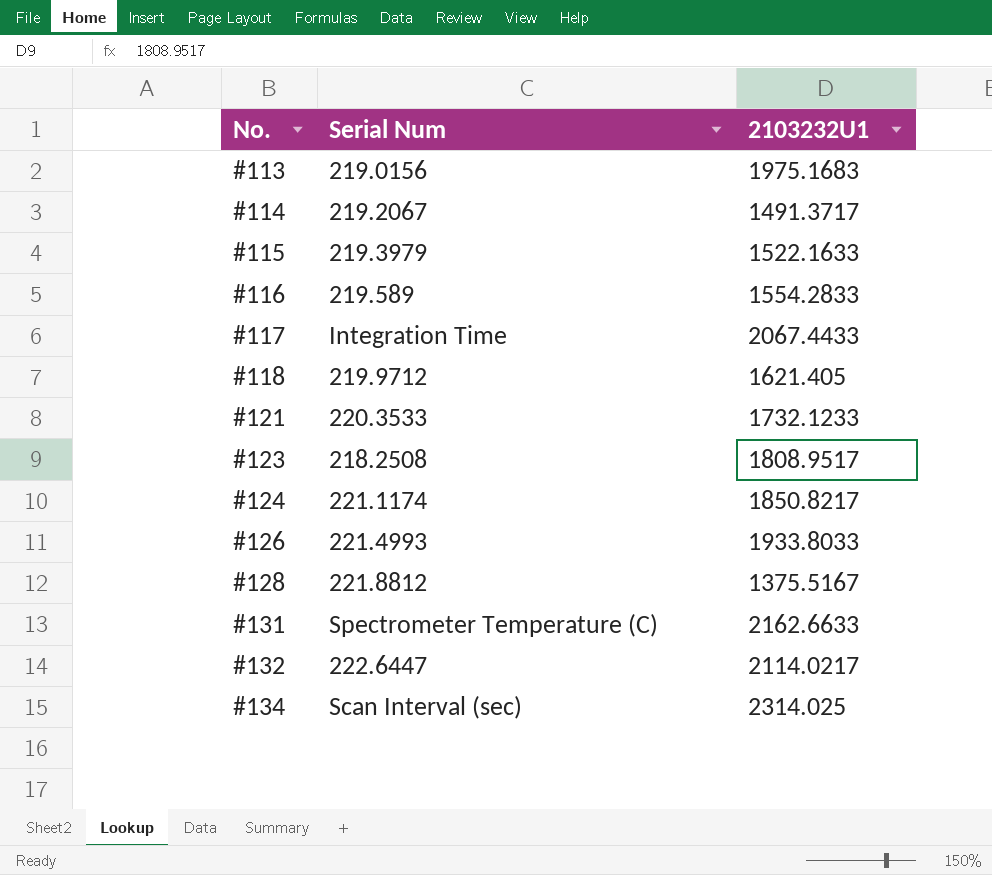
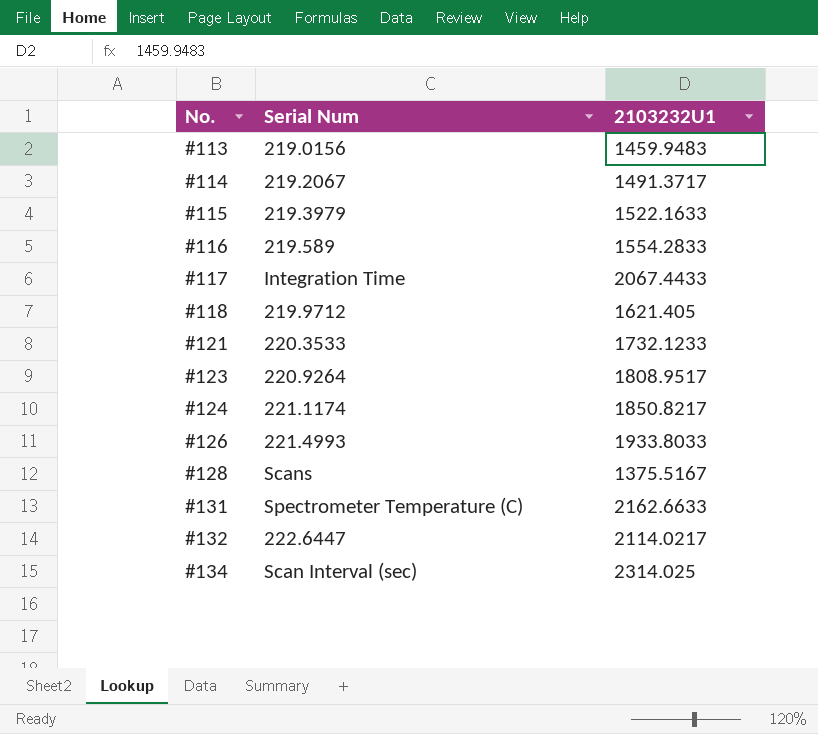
#113 | 2103232U1: 1975.1683 -> 1459.9483
#123 | Serial Num: 218.2508 -> 220.9264
#128 | Serial Num: 221.8812 -> Scans

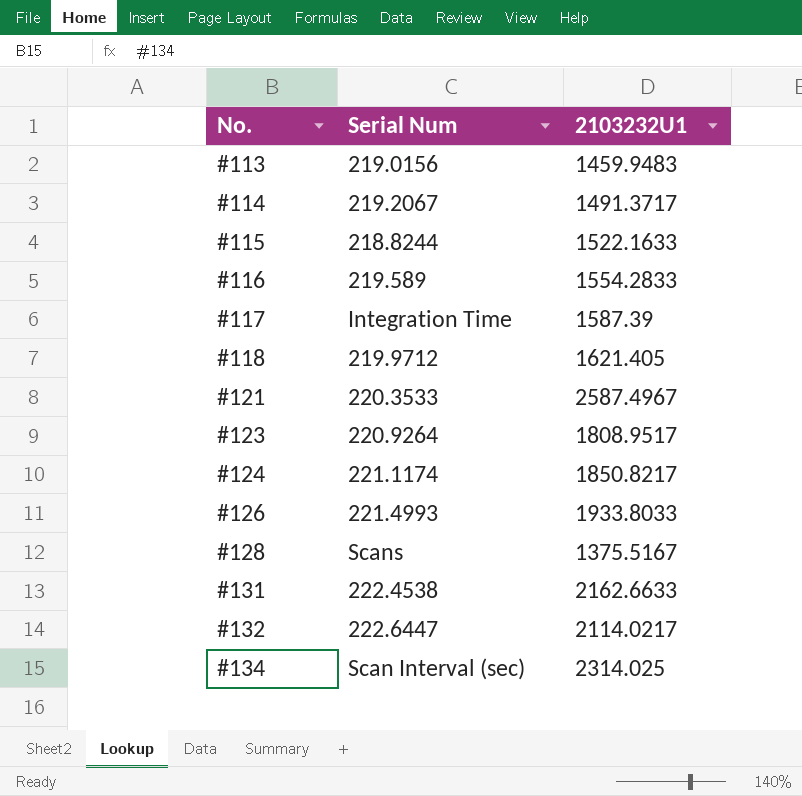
#115 | Serial Num: 219.3979 -> 218.8244
#117 | 2103232U1: 2067.4433 -> 1587.39
#121 | 2103232U1: 1732.1233 -> 2587.4967
#131 | Serial Num: Spectrometer Temperature (C) -> 222.4538

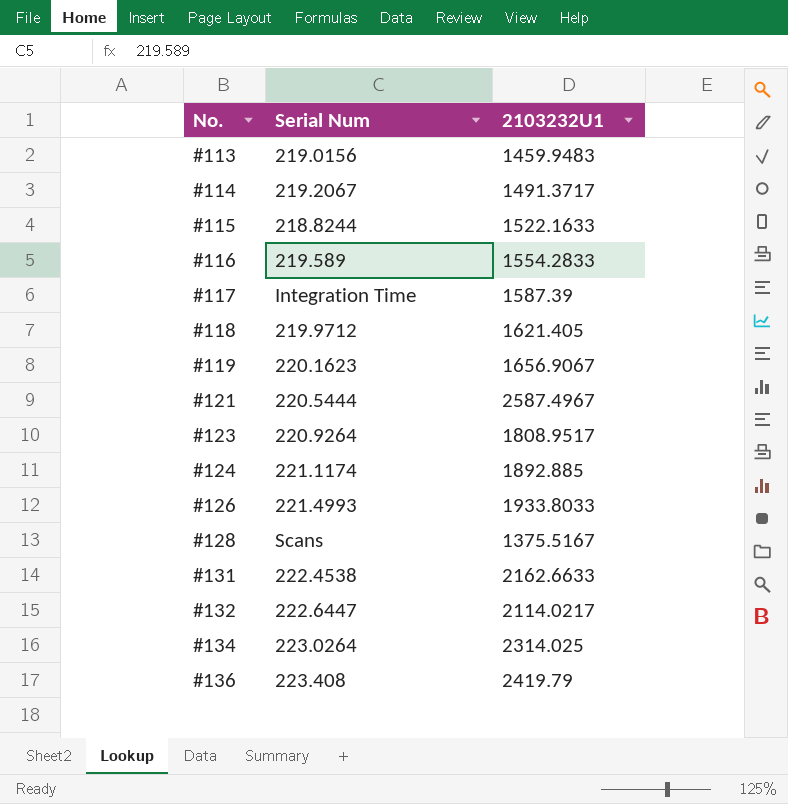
row #119: none -> 220.1623 | 1656.9067
#121 | Serial Num: 220.3533 -> 220.5444
#124 | 2103232U1: 1850.8217 -> 1892.885
#134 | Serial Num: Scan Interval (sec) -> 223.0264
row #136: none -> 223.408 | 2419.79

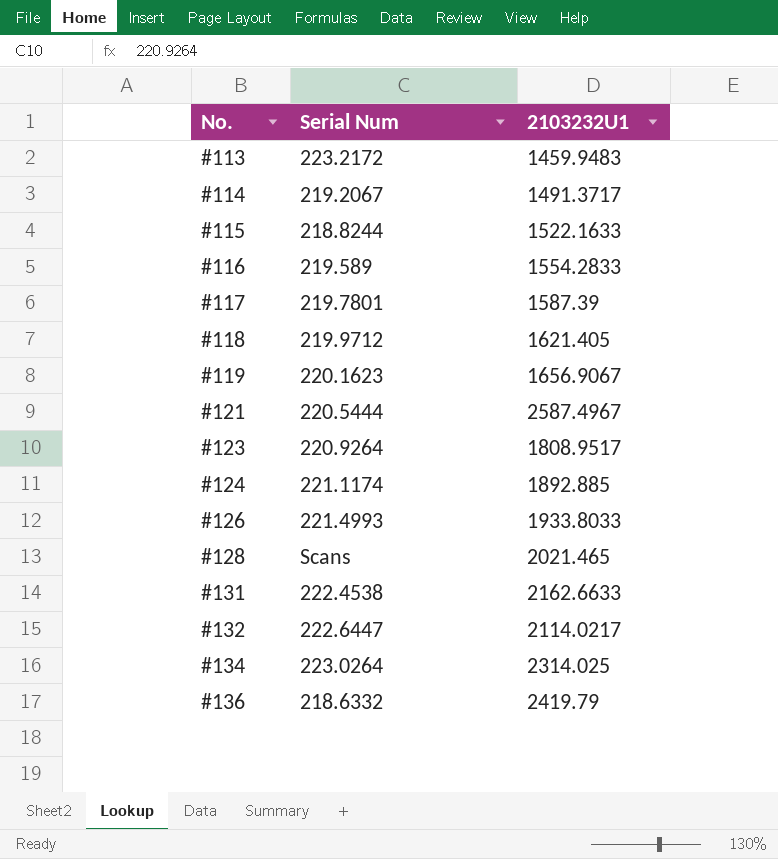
#113 | Serial Num: 219.0156 -> 223.2172
#117 | Serial Num: Integration Time -> 219.7801
#128 | 2103232U1: 1375.5167 -> 2021.465
#136 | Serial Num: 223.408 -> 218.6332

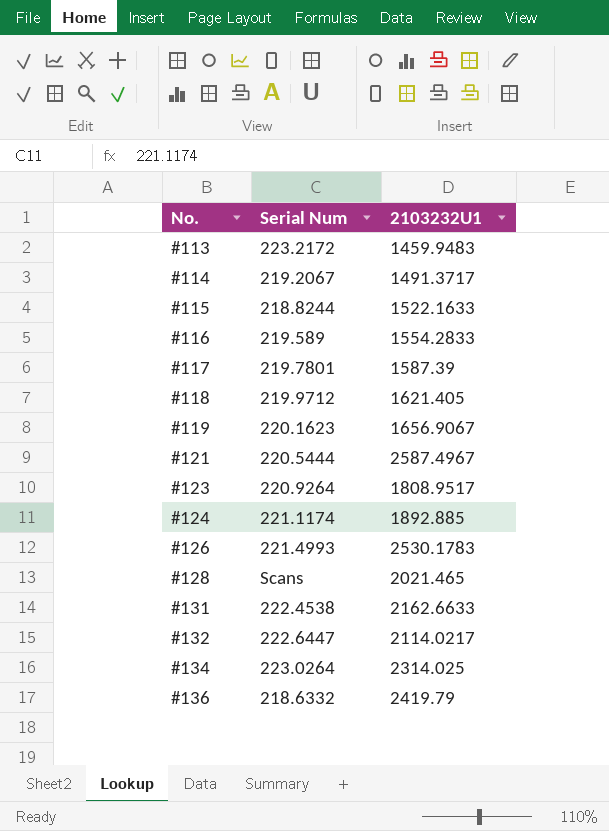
#126 | 2103232U1: 1933.8033 -> 2530.1783

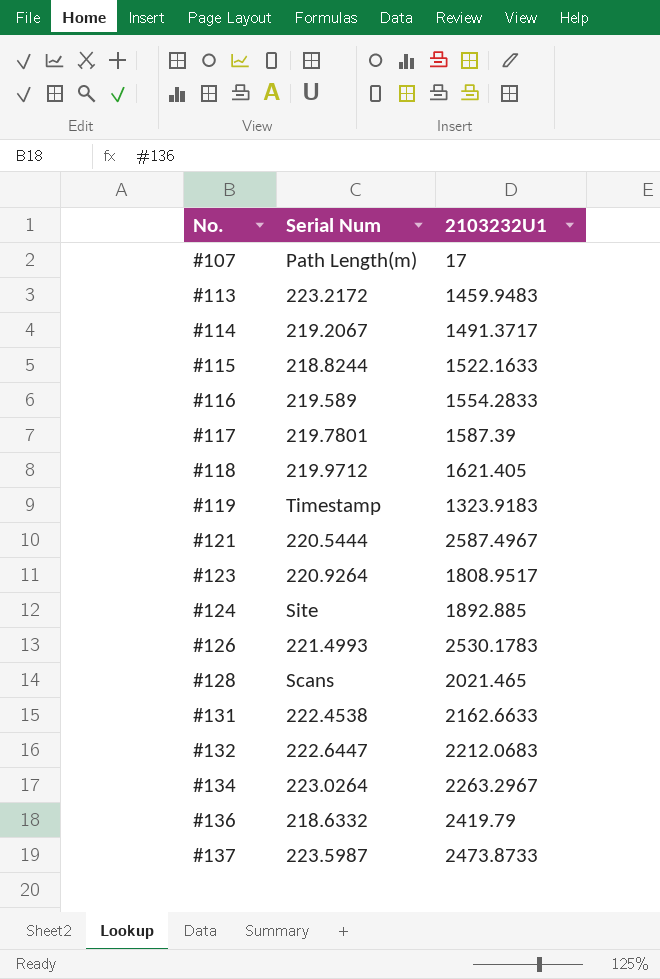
row #107: none -> Path Length(m) | 17
#119 | Serial Num: 220.1623 -> Timestamp
#119 | 2103232U1: 1656.9067 -> 1323.9183
#124 | Serial Num: 221.1174 -> Site
#132 | 2103232U1: 2114.0217 -> 2212.0683
#134 | 2103232U1: 2314.025 -> 2263.2967
row #137: none -> 223.5987 | 2473.8733

